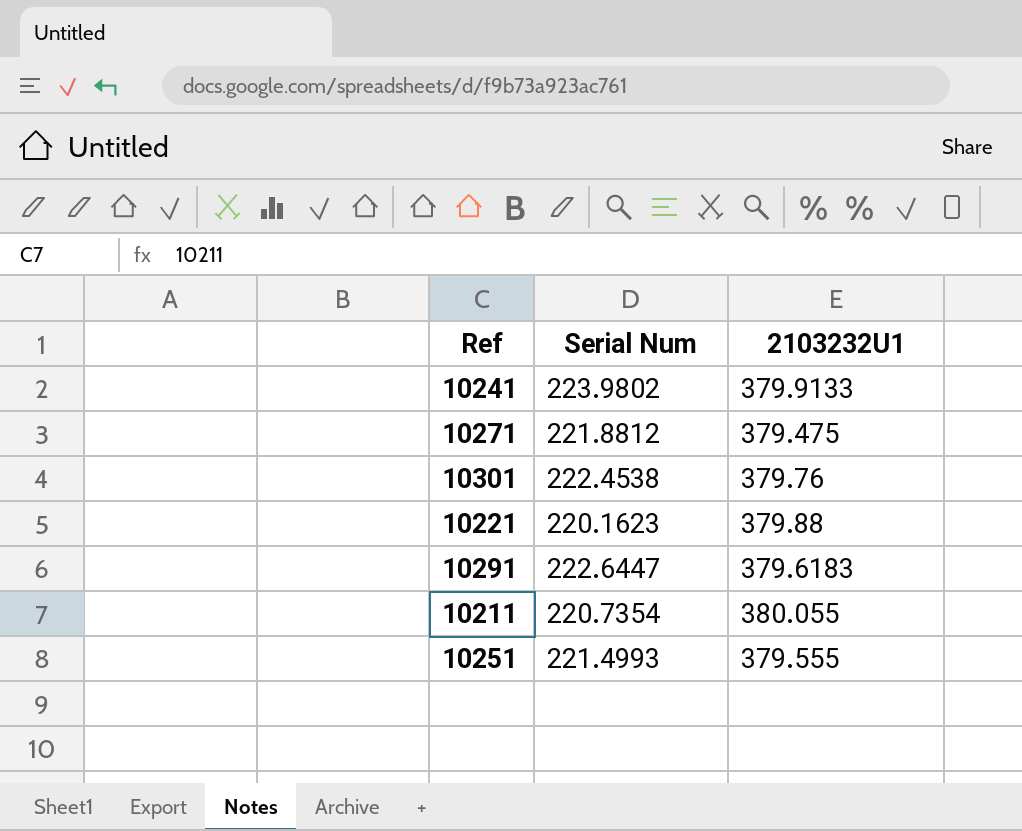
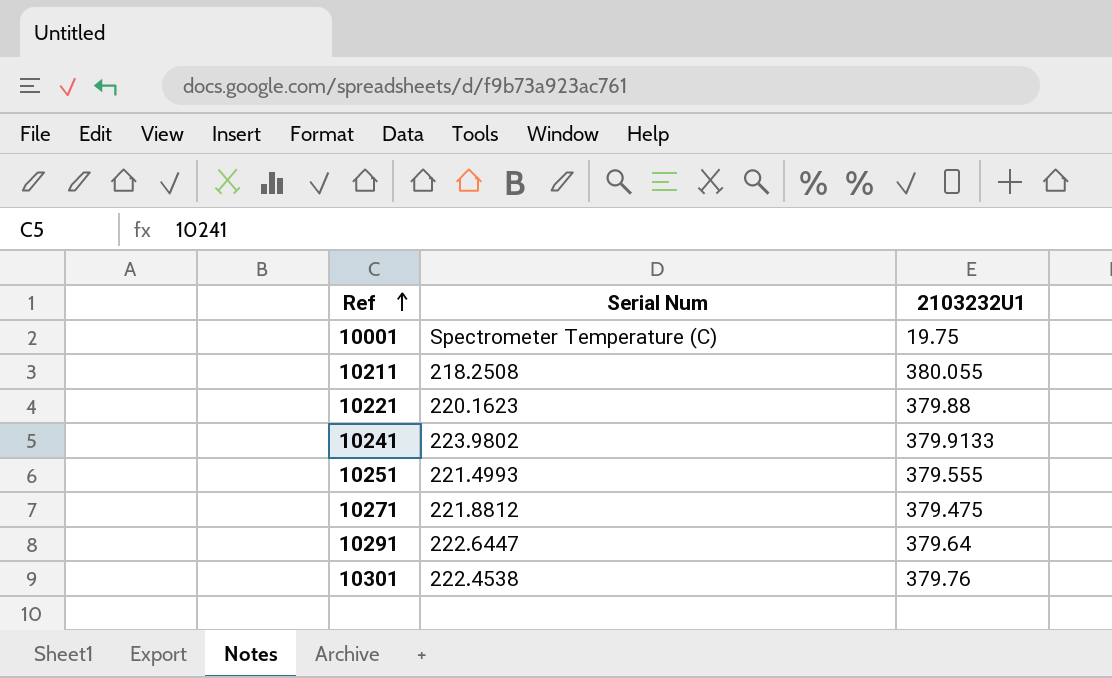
row order: none -> Ref ascending
row 10001: none -> Spectrometer Temperature (C) | 19.75
10211 | Serial Num: 220.7354 -> 218.2508
10291 | 2103232U1: 379.6183 -> 379.64

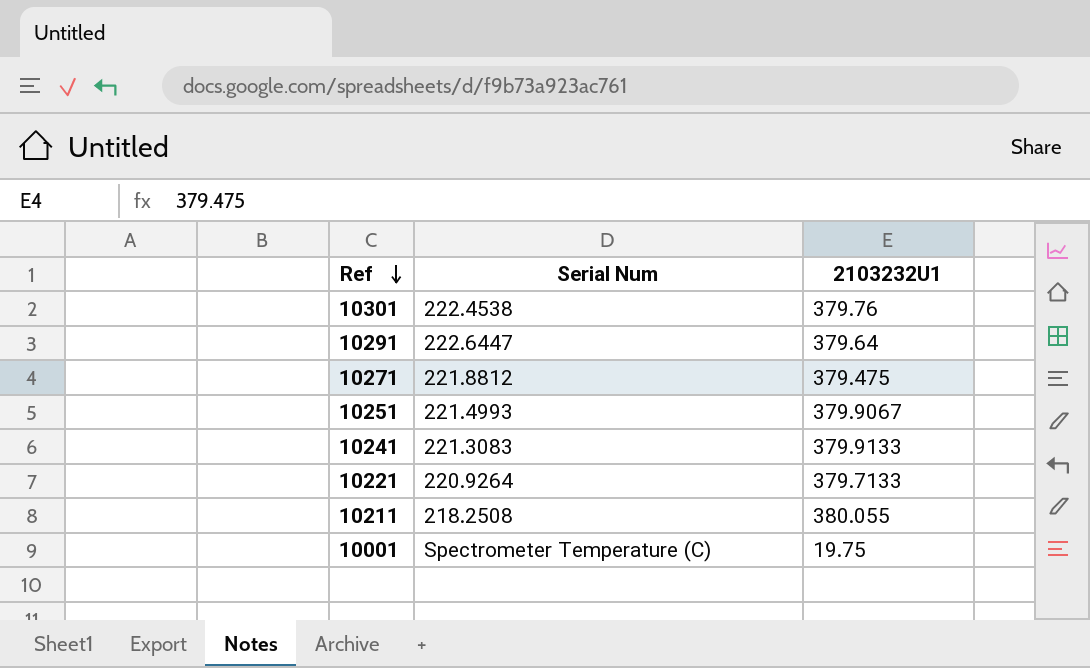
row order: Ref ascending -> Ref descending
10251 | 2103232U1: 379.555 -> 379.9067
10241 | Serial Num: 223.9802 -> 221.3083
10221 | Serial Num: 220.1623 -> 220.9264
10221 | 2103232U1: 379.88 -> 379.7133

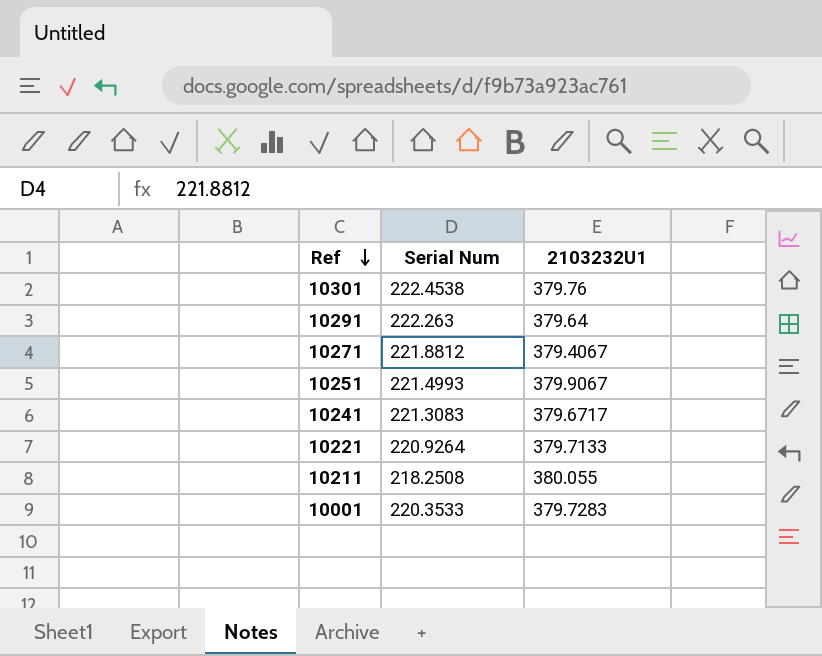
10291 | Serial Num: 222.6447 -> 222.263
10271 | 2103232U1: 379.475 -> 379.4067
10241 | 2103232U1: 379.9133 -> 379.6717
10001 | Serial Num: Spectrometer Temperature (C) -> 220.3533
10001 | 2103232U1: 19.75 -> 379.7283

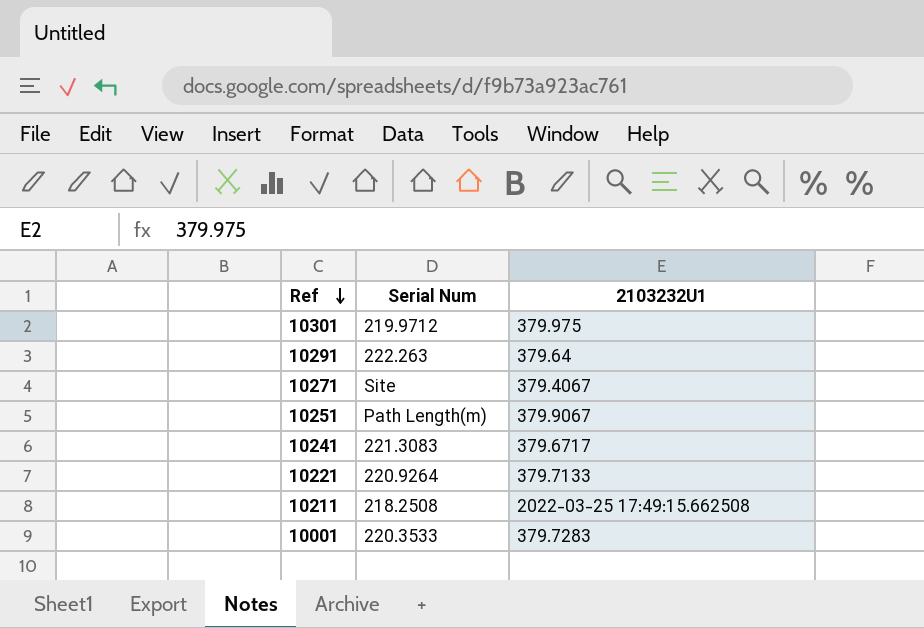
10301 | Serial Num: 222.4538 -> 219.9712
10301 | 2103232U1: 379.76 -> 379.975
10271 | Serial Num: 221.8812 -> Site
10251 | Serial Num: 221.4993 -> Path Length(m)
10211 | 2103232U1: 380.055 -> 2022-03-25 17:49:15.662508

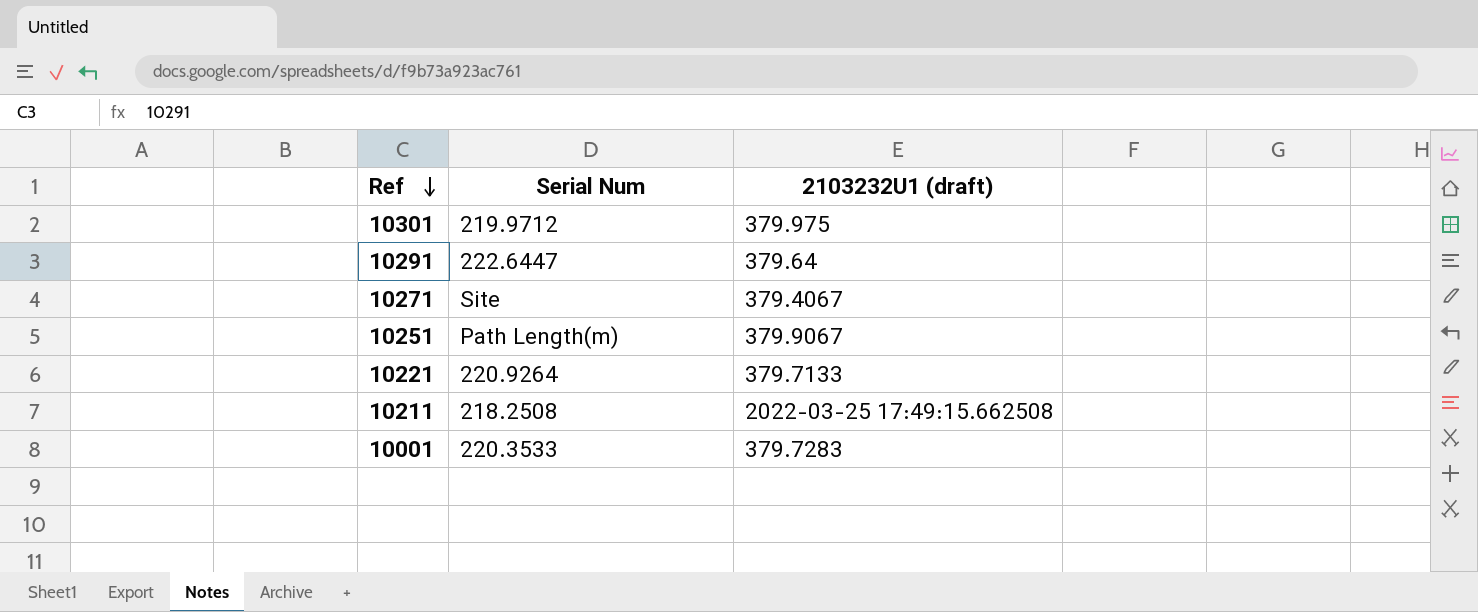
column name: 2103232U1 -> 2103232U1 (draft)
row 10241: 221.3083 | 379.6717 -> none
10291 | Serial Num: 222.263 -> 222.6447

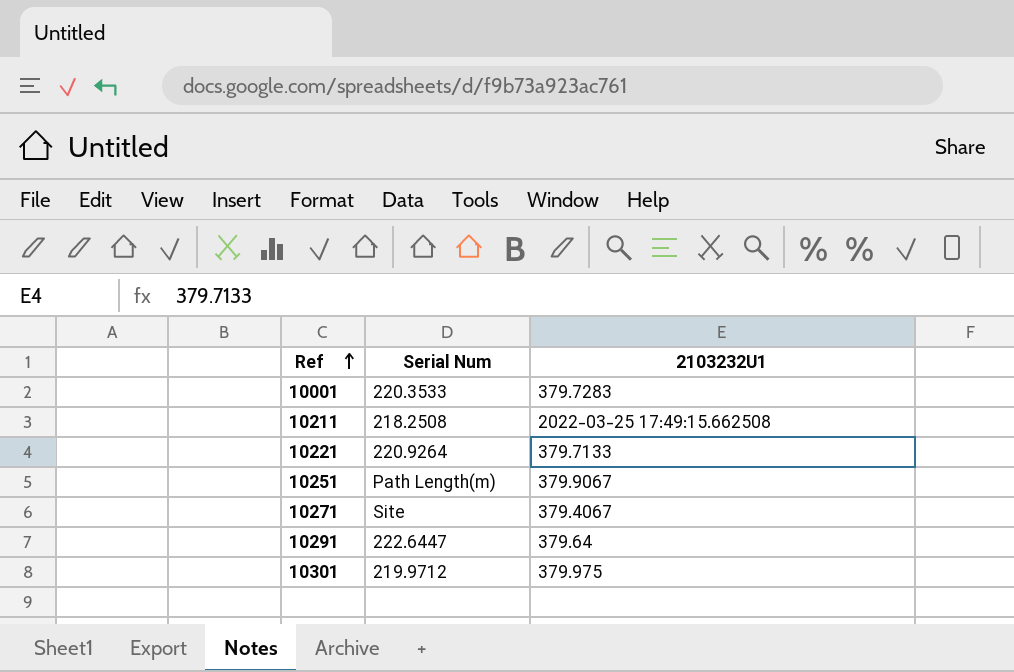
row order: Ref descending -> Ref ascending
column name: 2103232U1 (draft) -> 2103232U1

